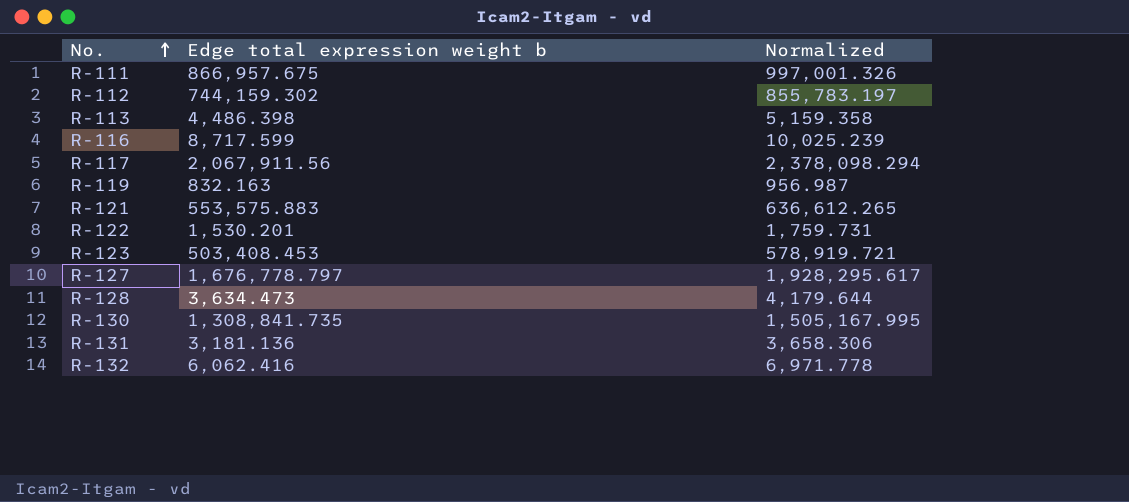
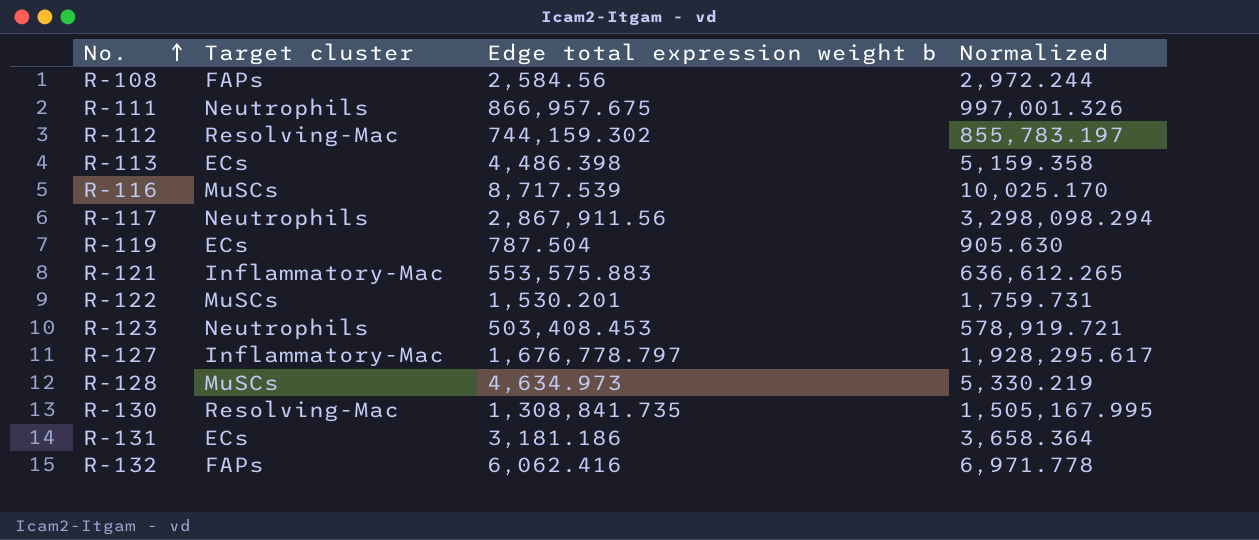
column Target cluster | position: none -> 2
row R-108: none -> FAPs | 2,584.56 | 2,972.244
R-116 | Edge total expression weight b: 8,717.599 -> 8,717.539
R-116 | Normalized: 10,025.239 -> 10,025.170
R-117 | Edge total expression weight b: 2,067,911.56 -> 2,867,911.56
R-117 | Normalized: 2,378,098.294 -> 3,298,098.294
R-119 | Edge total expression weight b: 832.163 -> 787.504
R-119 | Normalized: 956.987 -> 905.630
R-128 | Edge total expression weight b: 3,634.473 -> 4,634.973
R-128 | Normalized: 4,179.644 -> 5,330.219
R-131 | Edge total expression weight b: 3,181.136 -> 3,181.186
R-131 | Normalized: 3,658.306 -> 3,658.364

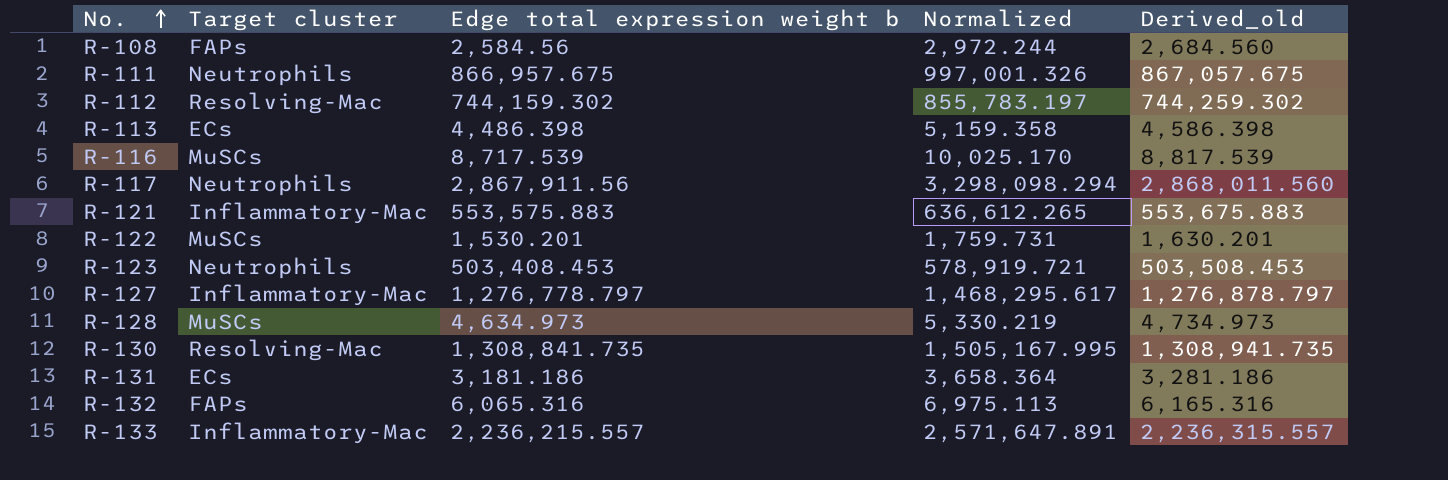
column Derived_old | formula: none -> [Edge total expression weight b] + 100
row R-119: ECs | 787.504 | 905.630 -> none
R-127 | Edge total expression weight b: 1,676,778.797 -> 1,276,778.797
R-127 | Normalized: 1,928,295.617 -> 1,468,295.617
R-132 | Edge total expression weight b: 6,062.416 -> 6,065.316
R-132 | Normalized: 6,971.778 -> 6,975.113
row R-133: none -> Inflammatory-Mac | 2,236,215.557 | 2,571,647.891 | 2,236,315.557

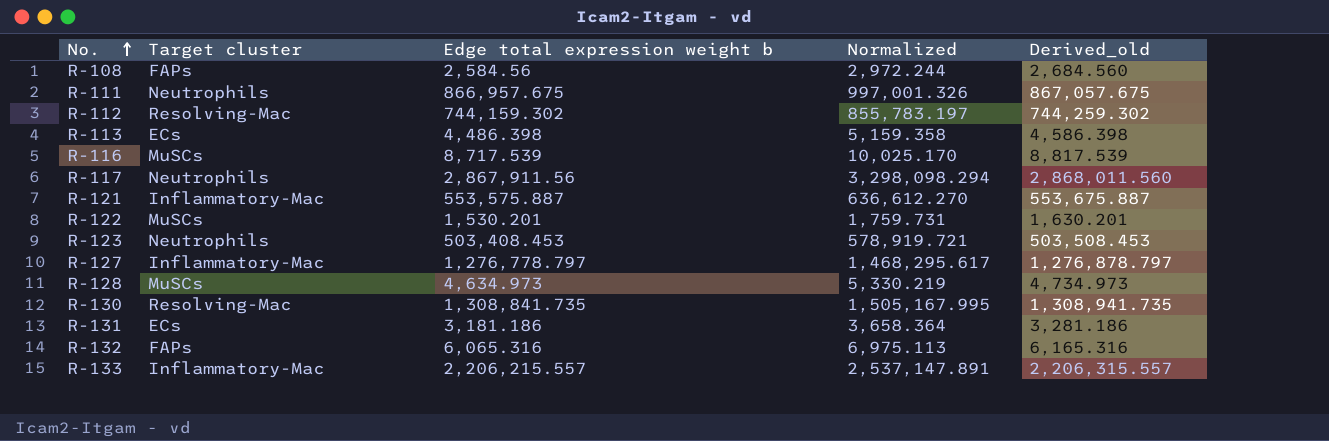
R-121 | Edge total expression weight b: 553,575.883 -> 553,575.887
R-121 | Normalized: 636,612.265 -> 636,612.270
R-121 | Derived_old: 553,675.883 -> 553,675.887
R-133 | Edge total expression weight b: 2,236,215.557 -> 2,206,215.557
R-133 | Normalized: 2,571,647.891 -> 2,537,147.891
R-133 | Derived_old: 2,236,315.557 -> 2,206,315.557

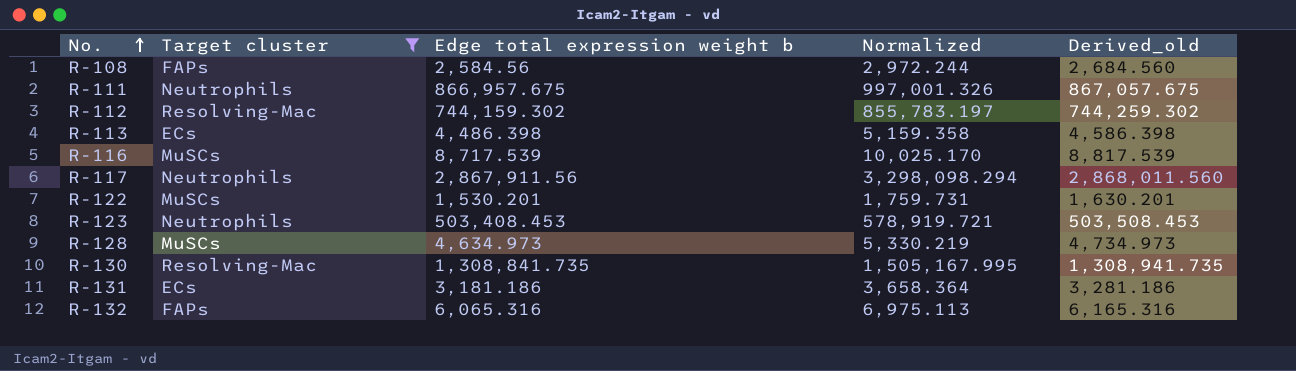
filter: none -> Target cluster != Inflammatory-Mac

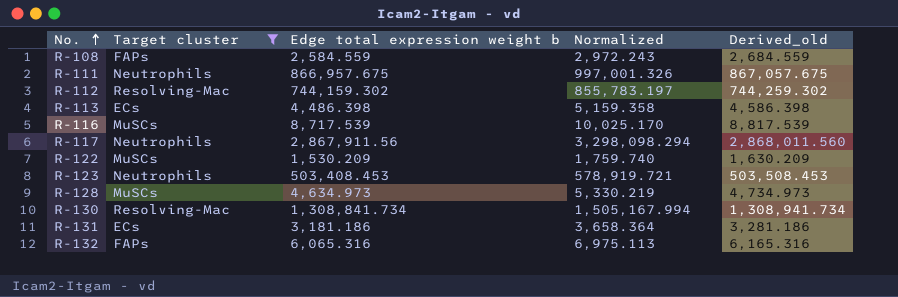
R-108 | Edge total expression weight b: 2,584.56 -> 2,584.559
R-108 | Normalized: 2,972.244 -> 2,972.243
R-108 | Derived_old: 2,684.560 -> 2,684.559
R-122 | Edge total expression weight b: 1,530.201 -> 1,530.209
R-122 | Normalized: 1,759.731 -> 1,759.740
R-122 | Derived_old: 1,630.201 -> 1,630.209
R-130 | Edge total expression weight b: 1,308,841.735 -> 1,308,841.734
R-130 | Normalized: 1,505,167.995 -> 1,505,167.994
R-130 | Derived_old: 1,308,941.735 -> 1,308,941.734

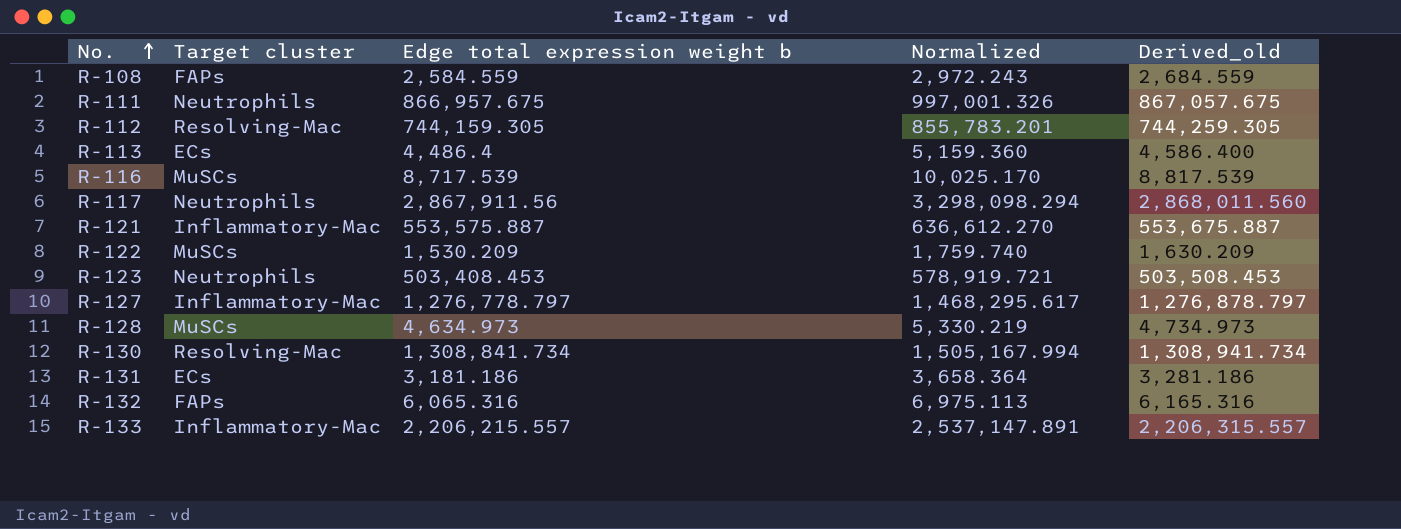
filter: Target cluster != Inflammatory-Mac -> none
R-112 | Edge total expression weight b: 744,159.302 -> 744,159.305
R-112 | Normalized: 855,783.197 -> 855,783.201
R-112 | Derived_old: 744,259.302 -> 744,259.305
R-113 | Edge total expression weight b: 4,486.398 -> 4,486.4
R-113 | Normalized: 5,159.358 -> 5,159.360
R-113 | Derived_old: 4,586.398 -> 4,586.400

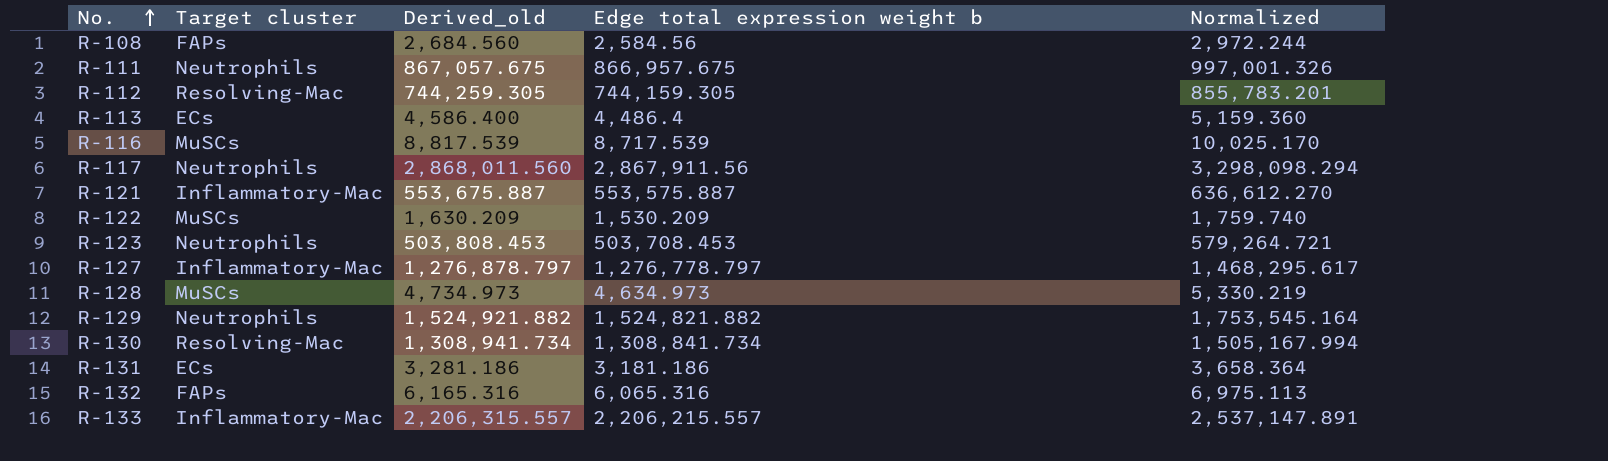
column Derived_old | position: 5 -> 3
R-108 | Derived_old: 2,684.559 -> 2,684.560
R-108 | Edge total expression weight b: 2,584.559 -> 2,584.56
R-108 | Normalized: 2,972.243 -> 2,972.244
R-123 | Derived_old: 503,508.453 -> 503,808.453
R-123 | Edge total expression weight b: 503,408.453 -> 503,708.453
R-123 | Normalized: 578,919.721 -> 579,264.721
row R-129: none -> Neutrophils | 1,524,921.882 | 1,524,821.882 | 1,753,545.164

